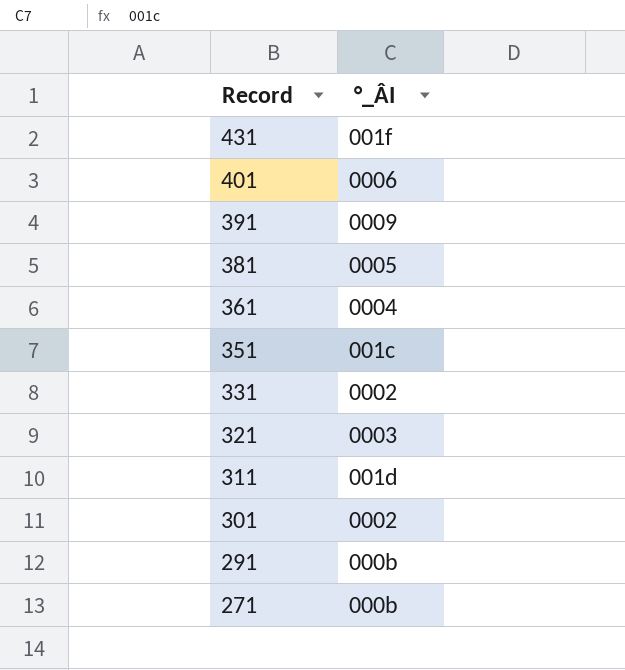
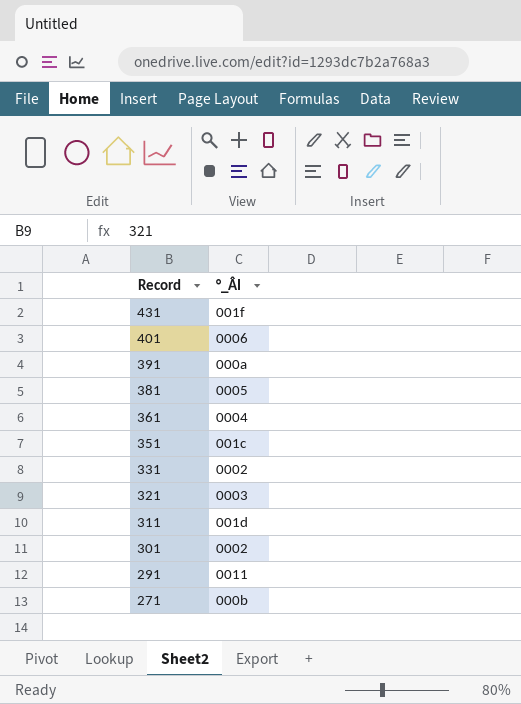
391 | °_ÂI: 0009 -> 000a
291 | °_ÂI: 000b -> 0011

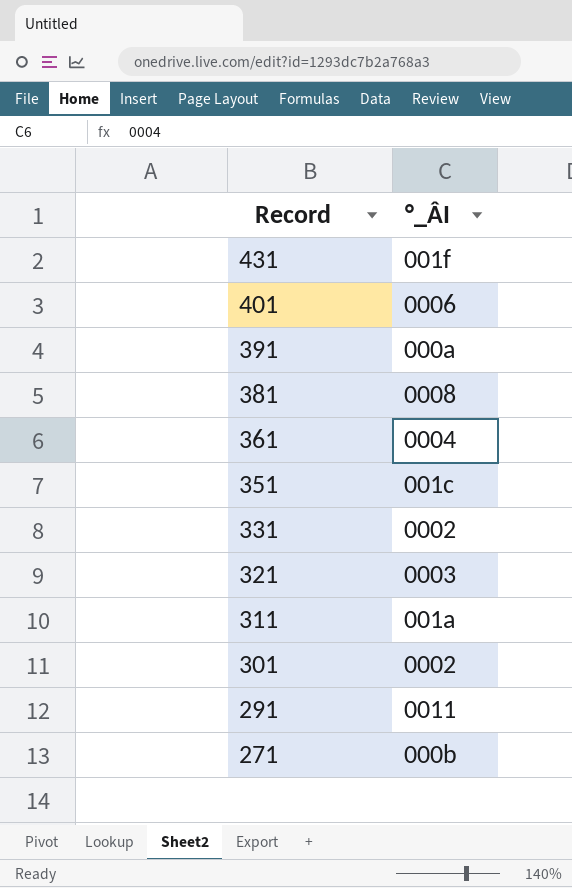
381 | °_ÂI: 0005 -> 0008
311 | °_ÂI: 001d -> 001a

